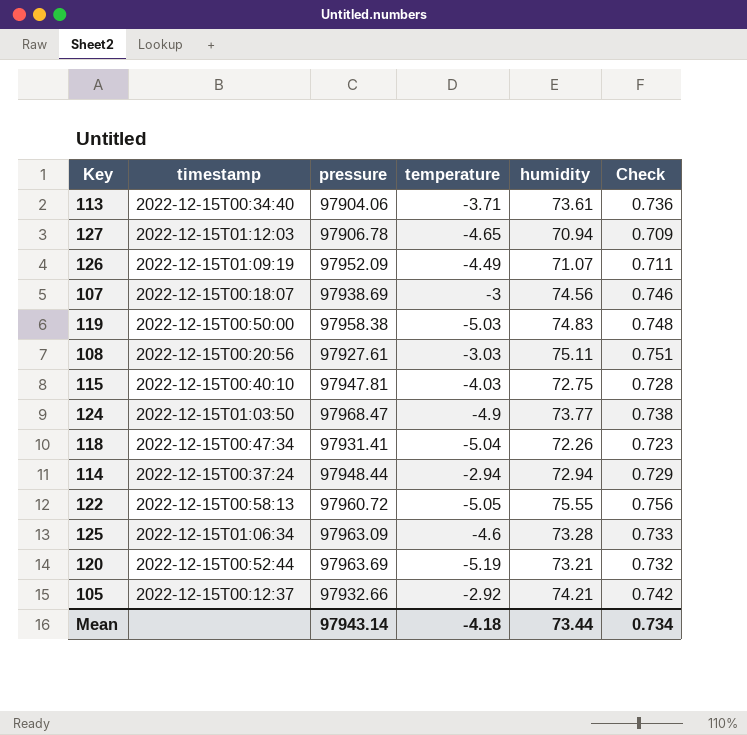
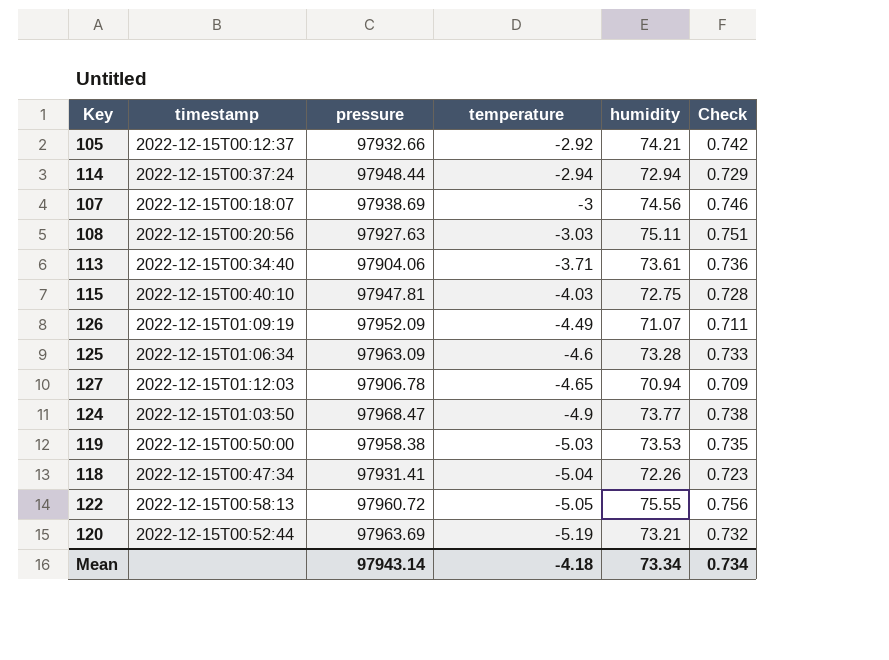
row order: none -> temperature descending
108 | pressure: 97927.61 -> 97927.63
119 | humidity: 74.83 -> 73.53
119 | Check: 0.748 -> 0.735
Mean | humidity: 73.44 -> 73.34

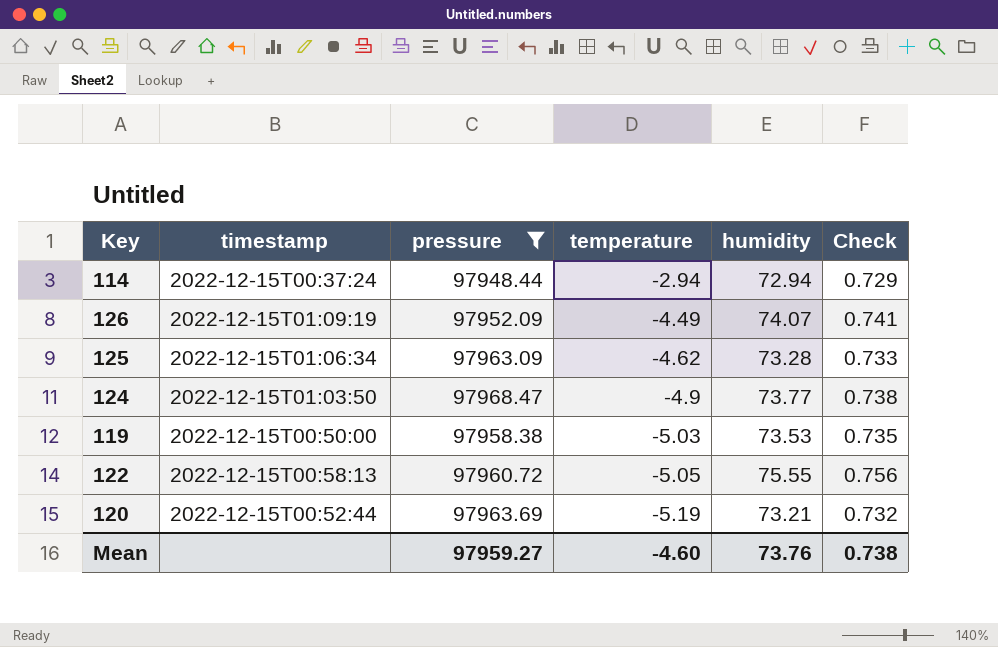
filter: none -> pressure >= 97948.44
126 | humidity: 71.07 -> 74.07
126 | Check: 0.711 -> 0.741
125 | temperature: -4.6 -> -4.62
Mean | pressure: 97943.14 -> 97959.27
Mean | temperature: -4.18 -> -4.60
Mean | humidity: 73.34 -> 73.76
Mean | Check: 0.734 -> 0.738

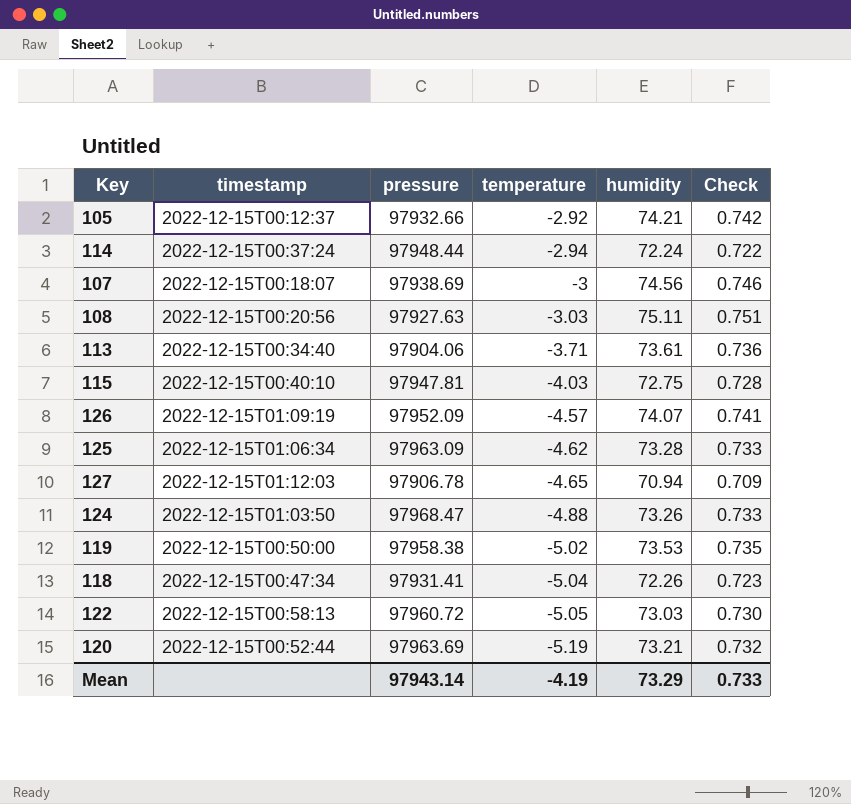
filter: pressure >= 97948.44 -> none
114 | humidity: 72.94 -> 72.24
114 | Check: 0.729 -> 0.722
126 | temperature: -4.49 -> -4.57
124 | temperature: -4.9 -> -4.88
124 | humidity: 73.77 -> 73.26
124 | Check: 0.738 -> 0.733
119 | temperature: -5.03 -> -5.02
122 | humidity: 75.55 -> 73.03
122 | Check: 0.756 -> 0.730
Mean | pressure: 97959.27 -> 97943.14
Mean | temperature: -4.60 -> -4.19
Mean | humidity: 73.76 -> 73.29
Mean | Check: 0.738 -> 0.733

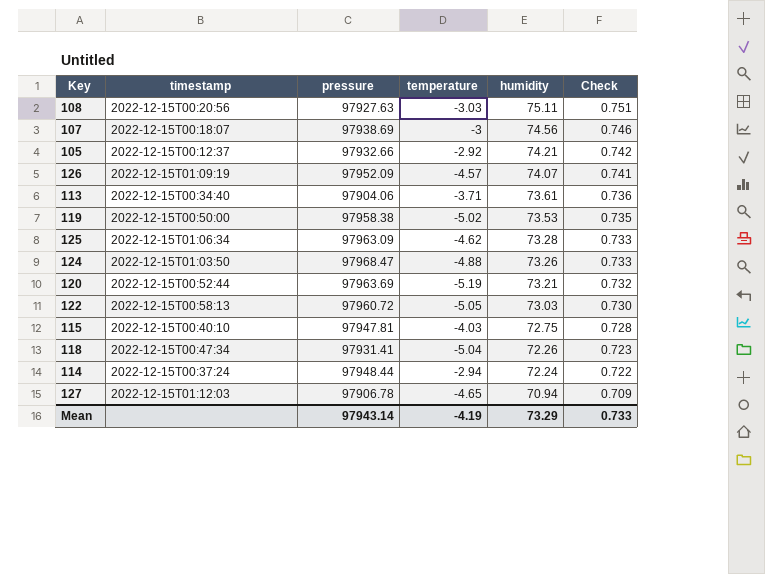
row order: temperature descending -> humidity descending

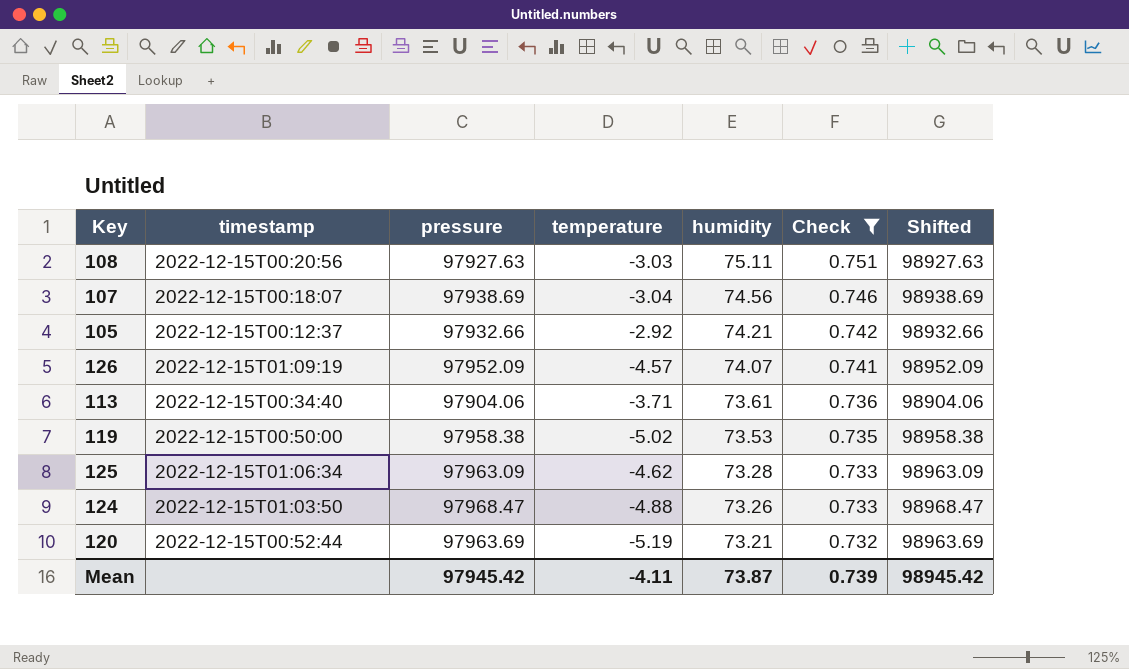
filter: none -> Check >= 0.732
column Shifted | formula: none -> [pressure] + 1000
107 | temperature: -3 -> -3.04
Mean | pressure: 97943.14 -> 97945.42
Mean | temperature: -4.19 -> -4.11
Mean | humidity: 73.29 -> 73.87
Mean | Check: 0.733 -> 0.739

